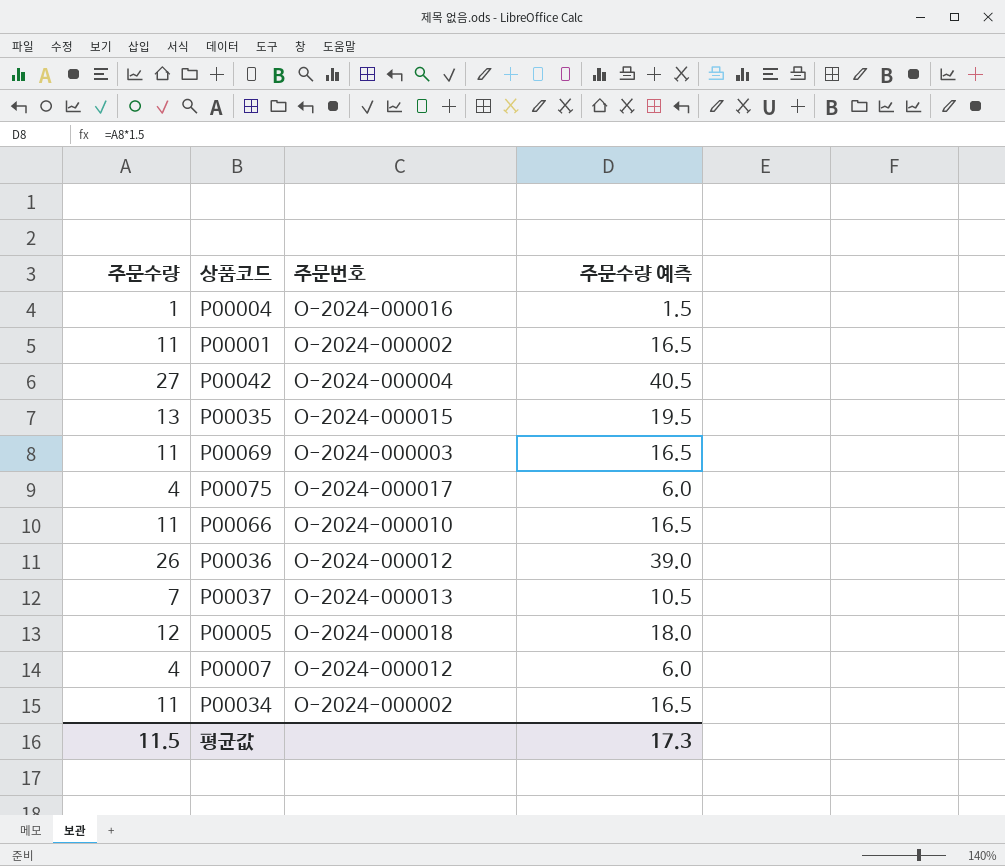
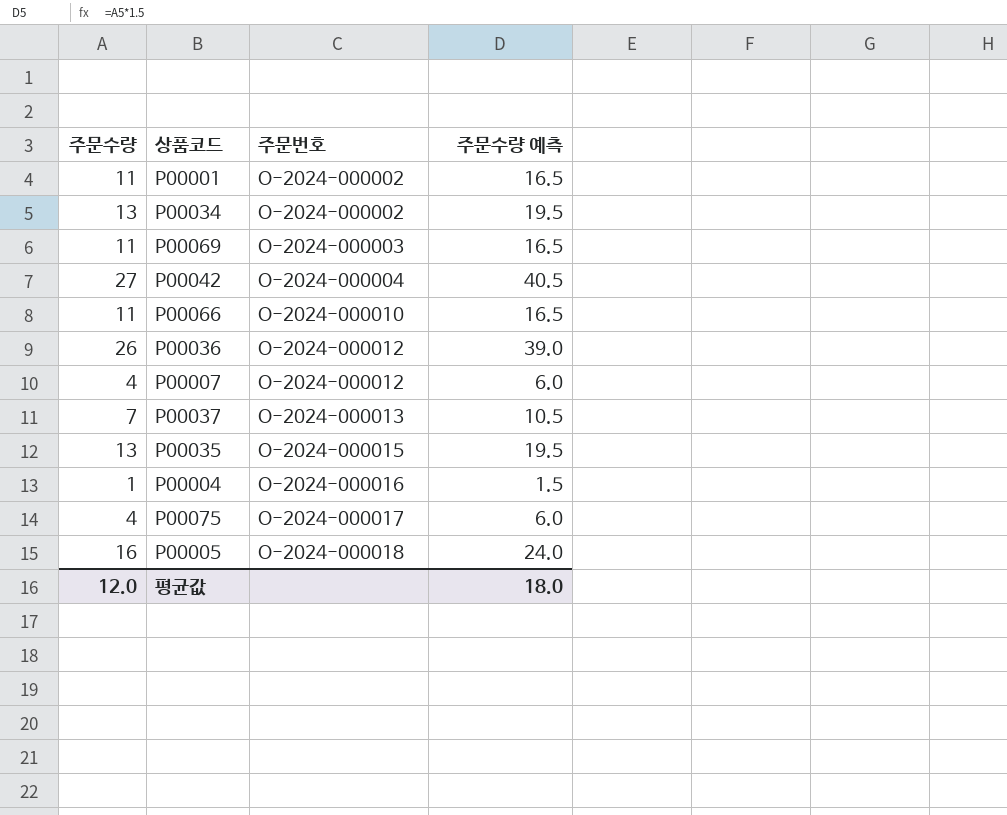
row order: none -> 주문번호 ascending
P00034 | 주문수량: 11 -> 13
P00034 | 주문수량 예측: 16.5 -> 19.5
P00005 | 주문수량: 12 -> 16
P00005 | 주문수량 예측: 18.0 -> 24.0
평균값 | 주문수량: 11.5 -> 12.0
평균값 | 주문수량 예측: 17.3 -> 18.0

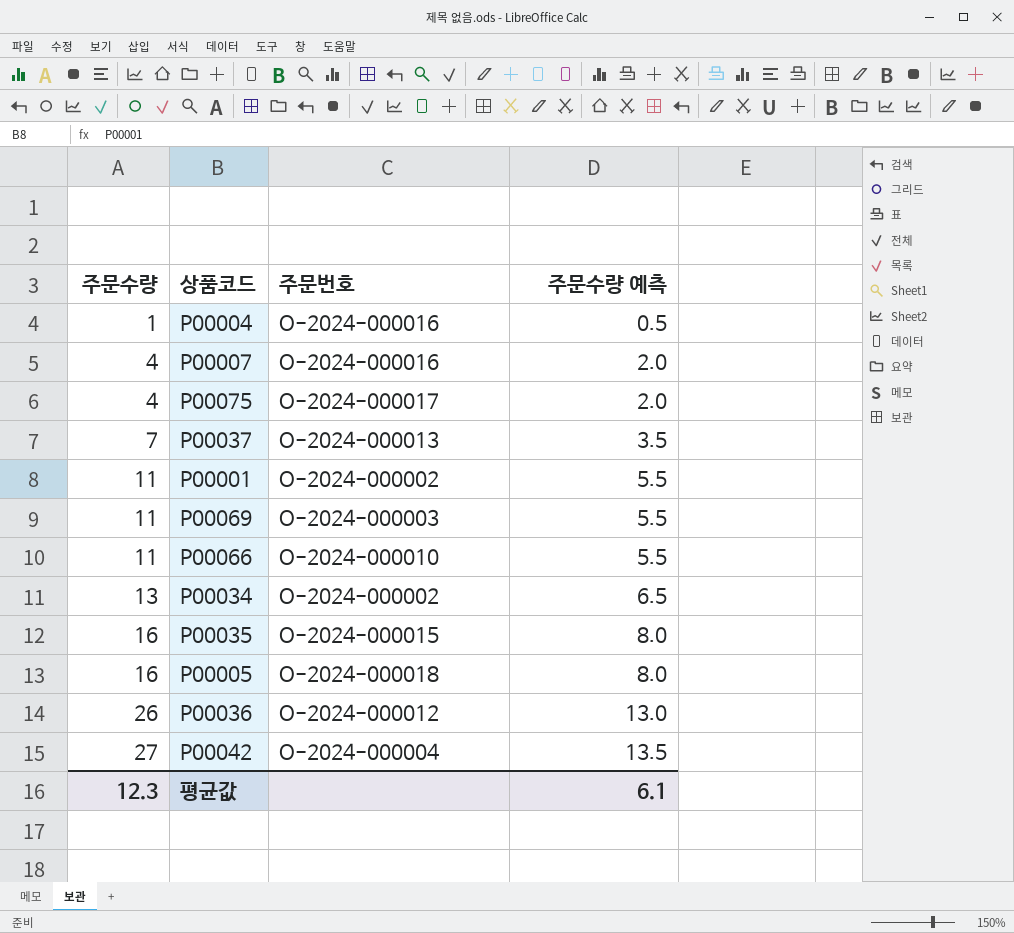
row order: 주문번호 ascending -> 주문수량 ascending
column 주문수량 예측 | formula: [주문수량] * 1.5 -> [주문수량] * 0.5
P00007 | 주문번호: O-2024-000012 -> O-2024-000016
P00035 | 주문수량: 13 -> 16
평균값 | 주문수량: 12.0 -> 12.3
평균값 | 주문수량 예측: 18.0 -> 6.1

